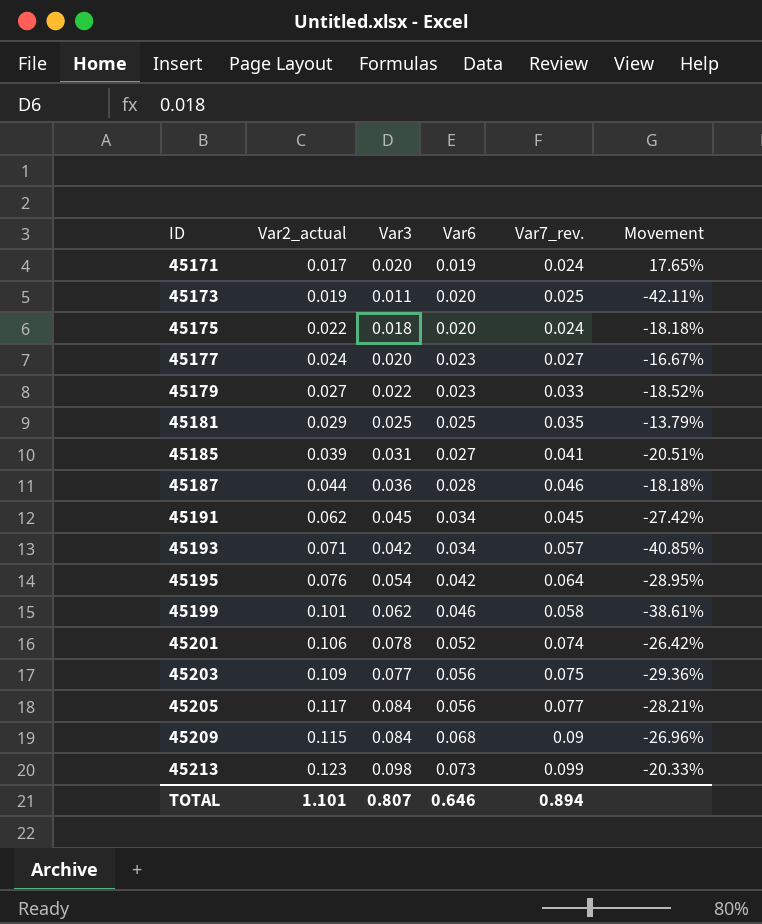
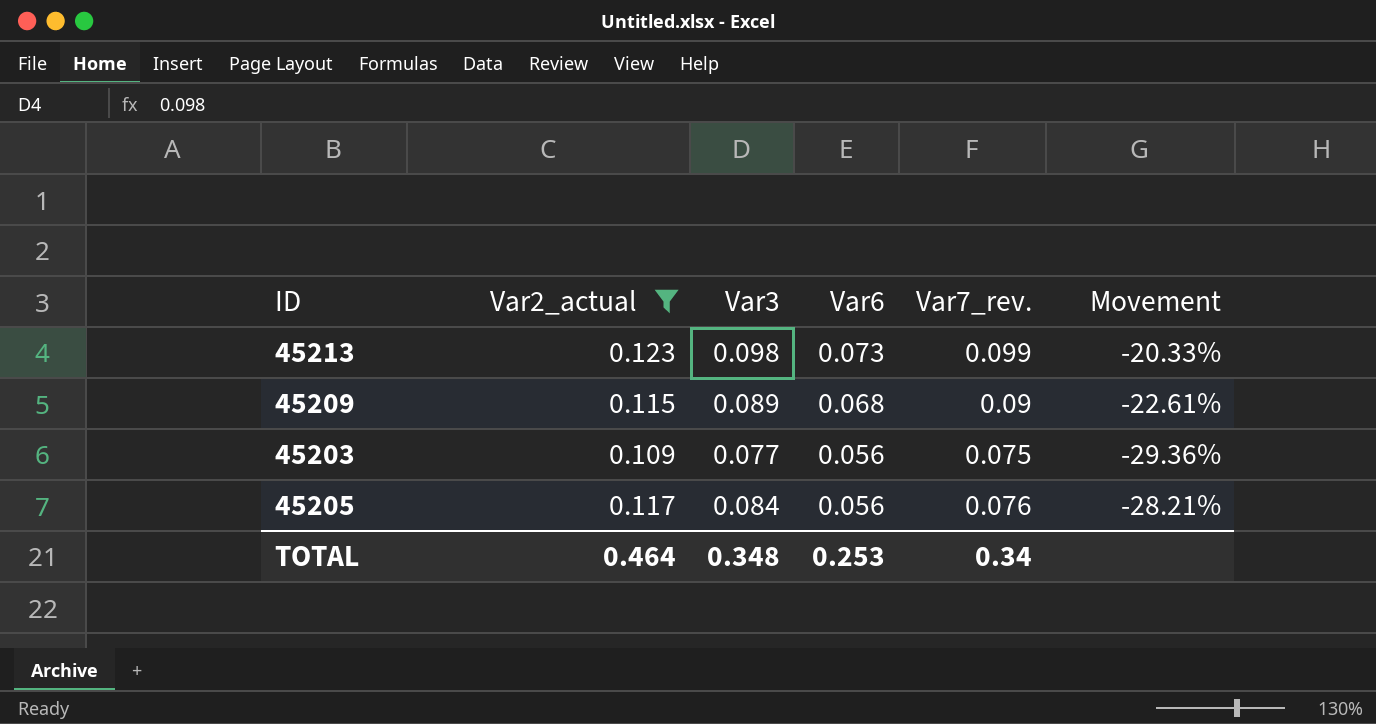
filter: none -> Var2_actual >= 0.109
row order: ID ascending -> Var6 descending
45209 | Var3: 0.084 -> 0.089
45209 | Movement: -26.96% -> -22.61%
45205 | Var7_rev.: 0.077 -> 0.076
TOTAL | Var2_actual: 1.101 -> 0.464
TOTAL | Var3: 0.807 -> 0.348
TOTAL | Var6: 0.646 -> 0.253
TOTAL | Var7_rev.: 0.894 -> 0.34

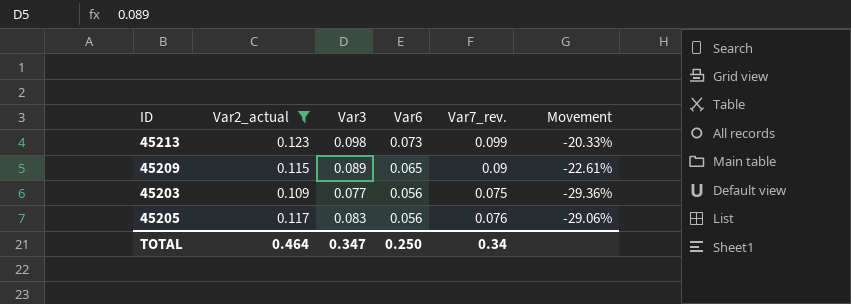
45209 | Var6: 0.068 -> 0.065
45205 | Var3: 0.084 -> 0.083
45205 | Movement: -28.21% -> -29.06%
TOTAL | Var3: 0.348 -> 0.347
TOTAL | Var6: 0.253 -> 0.250

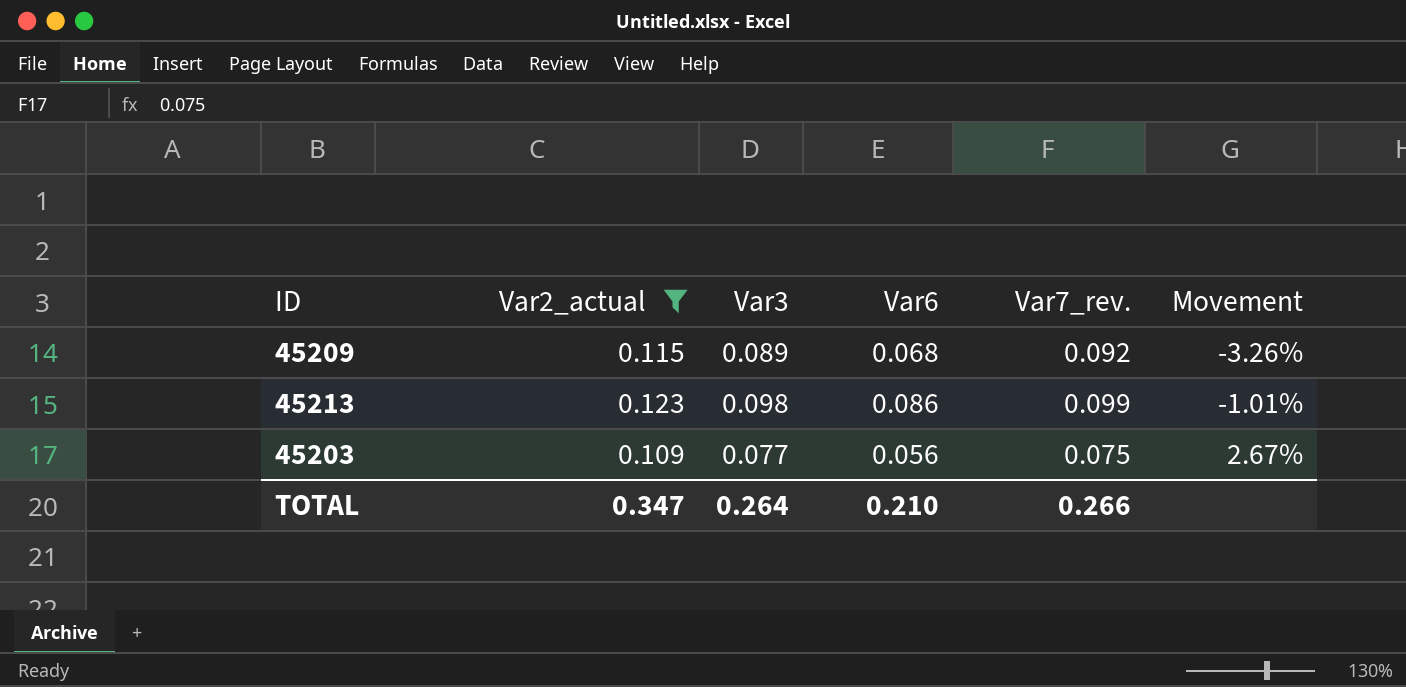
row order: Var6 descending -> Movement ascending
column Movement | formula: ([Var3] - [Var2_actual]) / [Var2_actual] -> ([Var3] - [Var7_rev.]) / [Var7_rev.]
row 45205: 0.117 | 0.083 | 0.056 | 0.076 | -29.06% -> none
45209 | Var6: 0.065 -> 0.068
45209 | Var7_rev.: 0.09 -> 0.092
45213 | Var6: 0.073 -> 0.086
TOTAL | Var2_actual: 0.464 -> 0.347
TOTAL | Var3: 0.347 -> 0.264
TOTAL | Var6: 0.250 -> 0.210
TOTAL | Var7_rev.: 0.34 -> 0.266

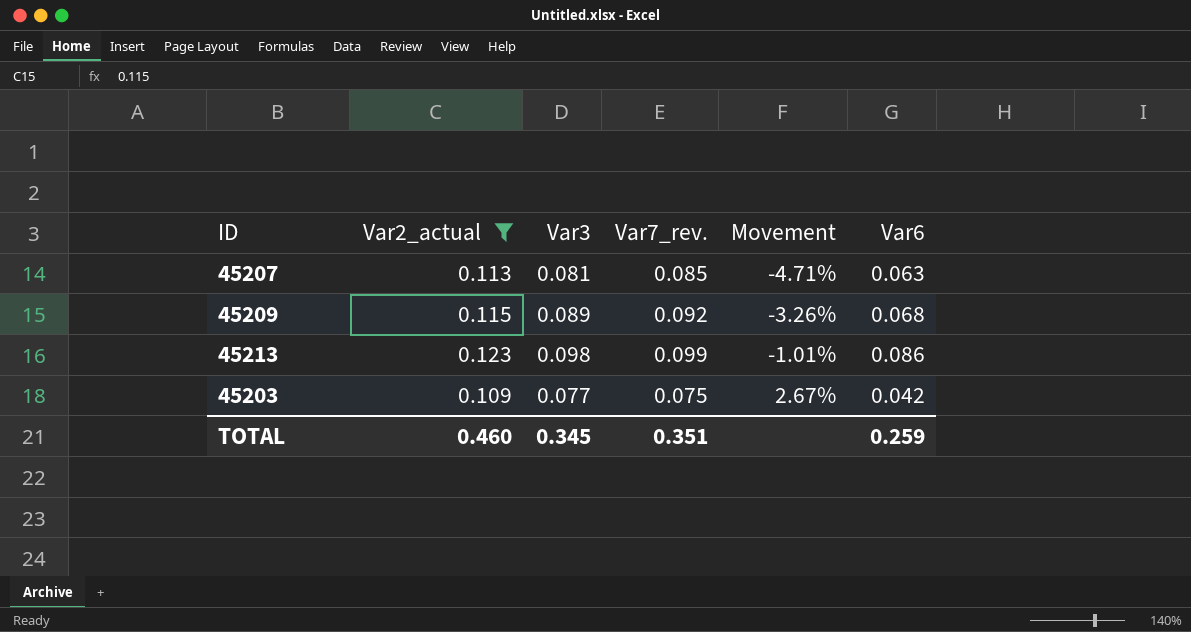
column Var6 | position: 4 -> 6
row 45207: none -> 0.113 | 0.081 | 0.085 | -4.71% | 0.063
45203 | Var6: 0.056 -> 0.042
TOTAL | Var2_actual: 0.347 -> 0.460
TOTAL | Var3: 0.264 -> 0.345
TOTAL | Var7_rev.: 0.266 -> 0.351
TOTAL | Var6: 0.210 -> 0.259

